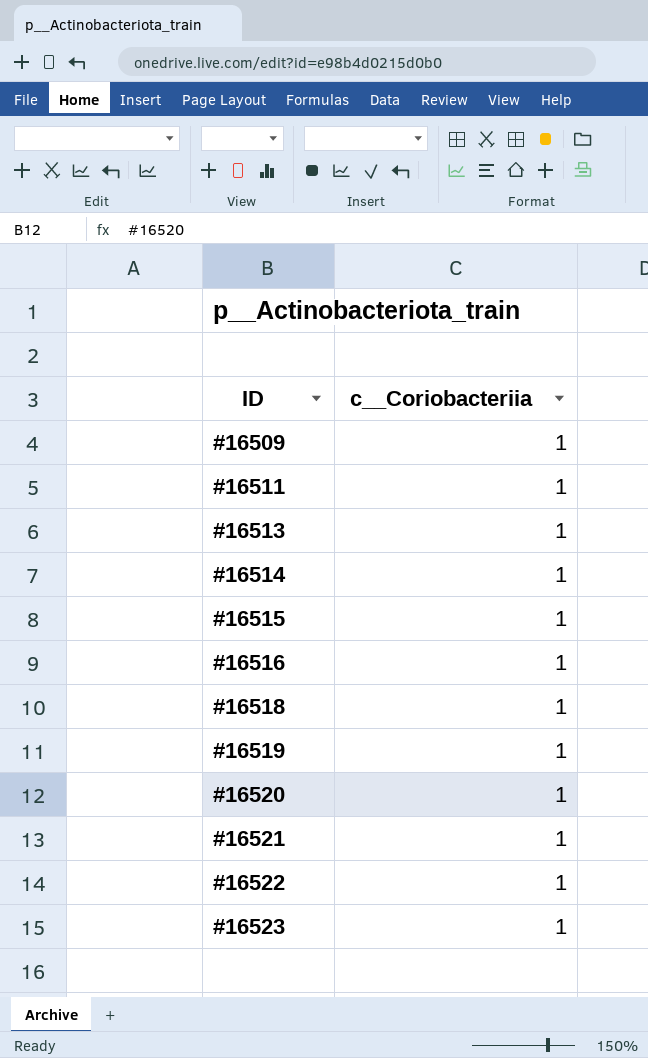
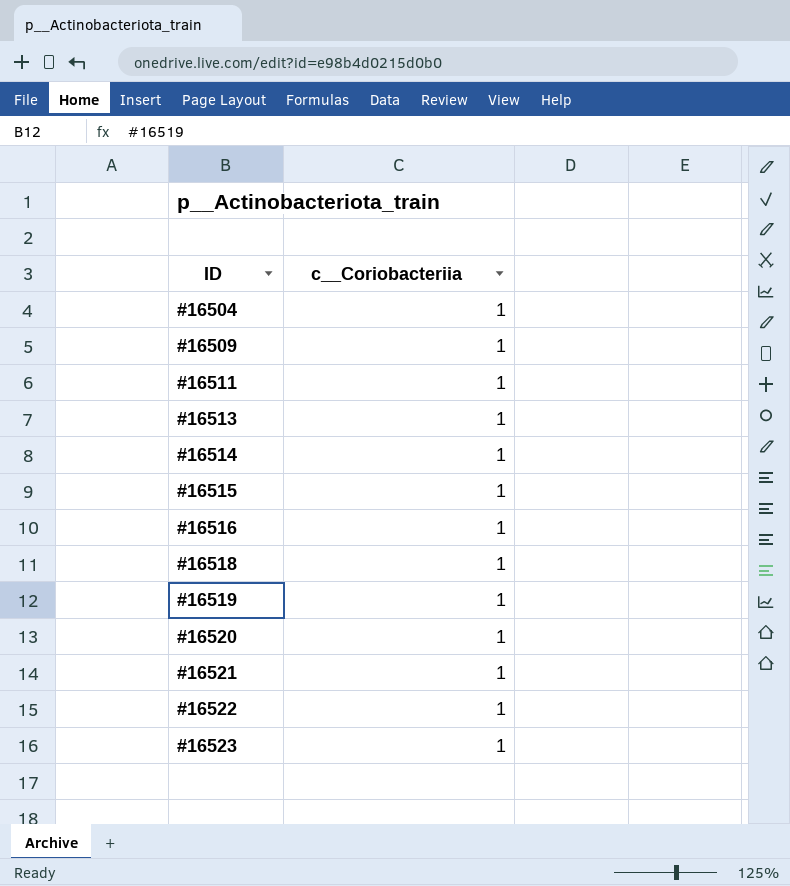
row #16504: none -> 1

